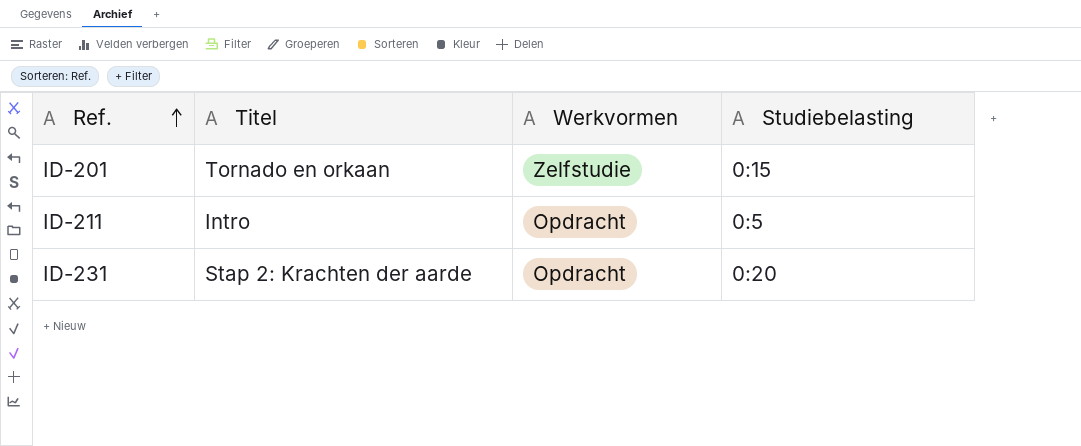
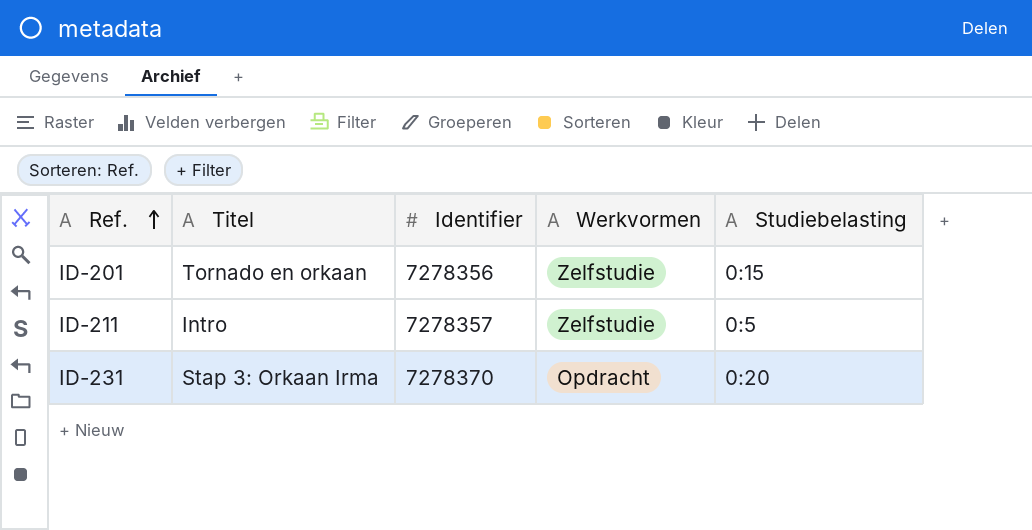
column Identifier | position: none -> 3
ID-211 | Werkvormen: Opdracht -> Zelfstudie
ID-231 | Titel: Stap 2: Krachten der aarde -> Stap 3: Orkaan Irma

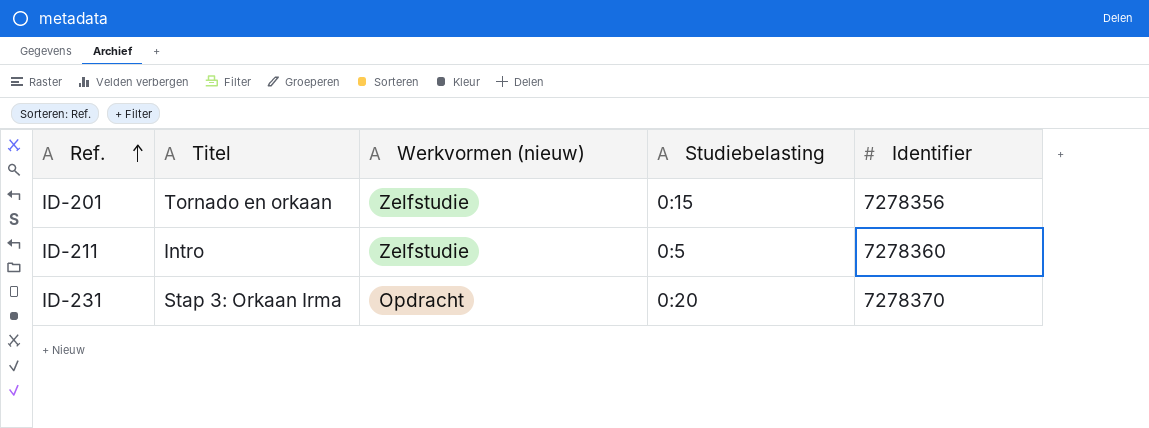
column name: Werkvormen -> Werkvormen (nieuw)
column Identifier | position: 3 -> 5
ID-211 | Identifier: 7278357 -> 7278360

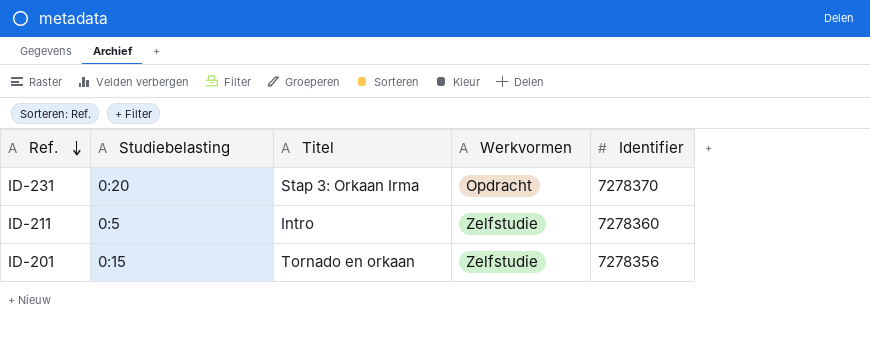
row order: Ref. ascending -> Ref. descending
column Studiebelasting | position: 4 -> 2
column name: Werkvormen (nieuw) -> Werkvormen

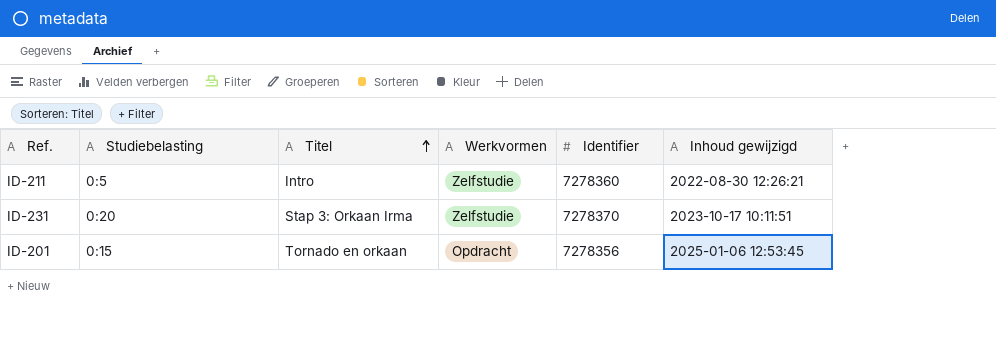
row order: Ref. descending -> Titel ascending
column Inhoud gewijzigd | position: none -> 6
ID-231 | Werkvormen: Opdracht -> Zelfstudie
ID-201 | Werkvormen: Zelfstudie -> Opdracht

